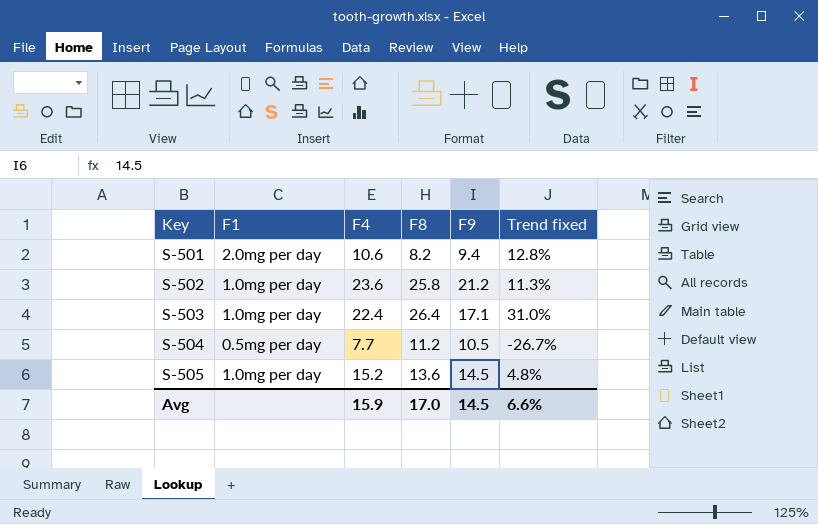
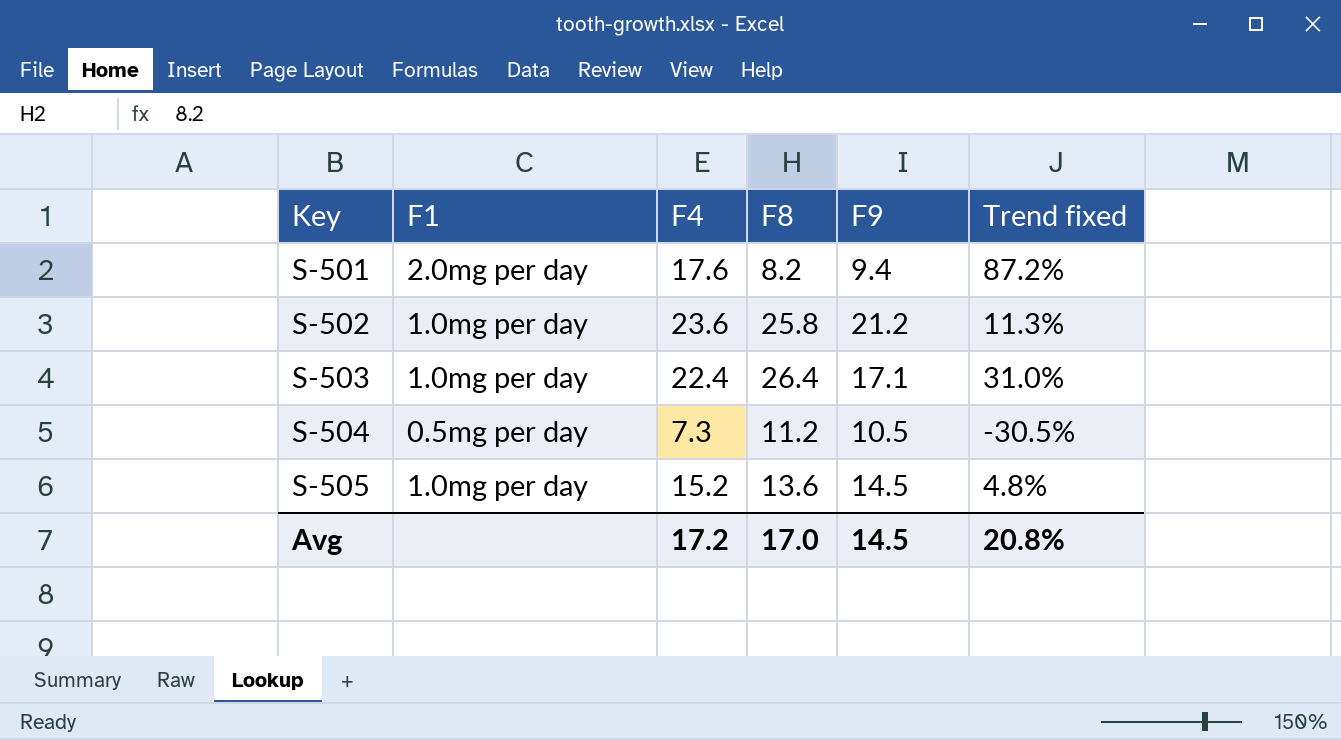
S-501 | F4: 10.6 -> 17.6
S-501 | Trend fixed: 12.8% -> 87.2%
S-504 | F4: 7.7 -> 7.3
S-504 | Trend fixed: -26.7% -> -30.5%
Avg | F4: 15.9 -> 17.2
Avg | Trend fixed: 6.6% -> 20.8%

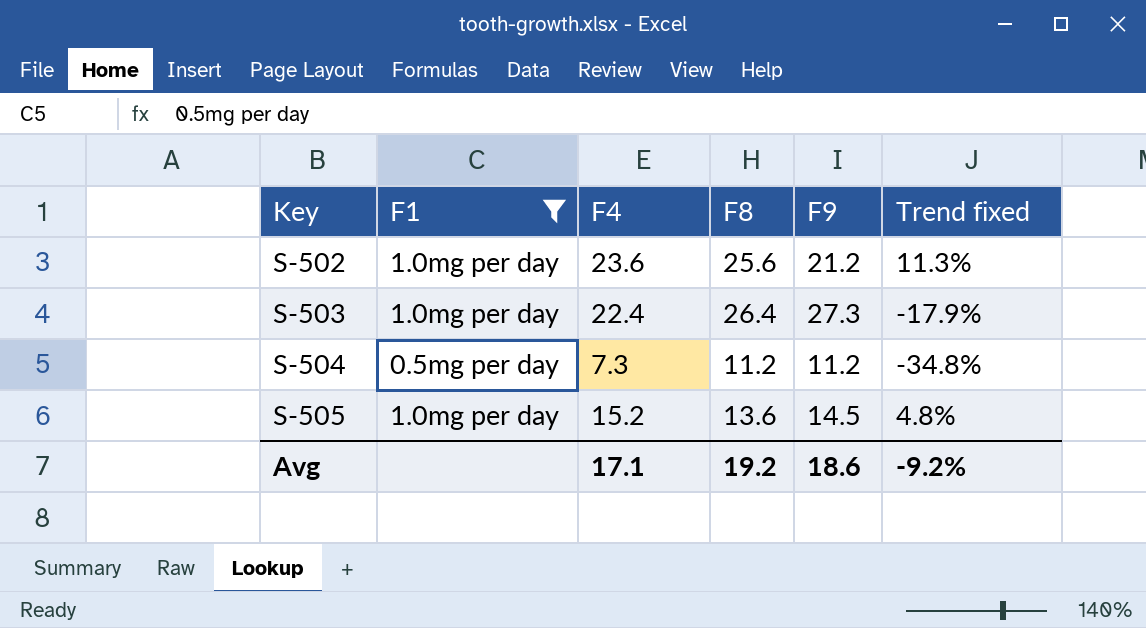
filter: none -> F1 != 2.0mg per day
S-502 | F8: 25.8 -> 25.6
S-503 | F9: 17.1 -> 27.3
S-503 | Trend fixed: 31.0% -> -17.9%
S-504 | F9: 10.5 -> 11.2
S-504 | Trend fixed: -30.5% -> -34.8%
Avg | F4: 17.2 -> 17.1
Avg | F8: 17.0 -> 19.2
Avg | F9: 14.5 -> 18.6
Avg | Trend fixed: 20.8% -> -9.2%

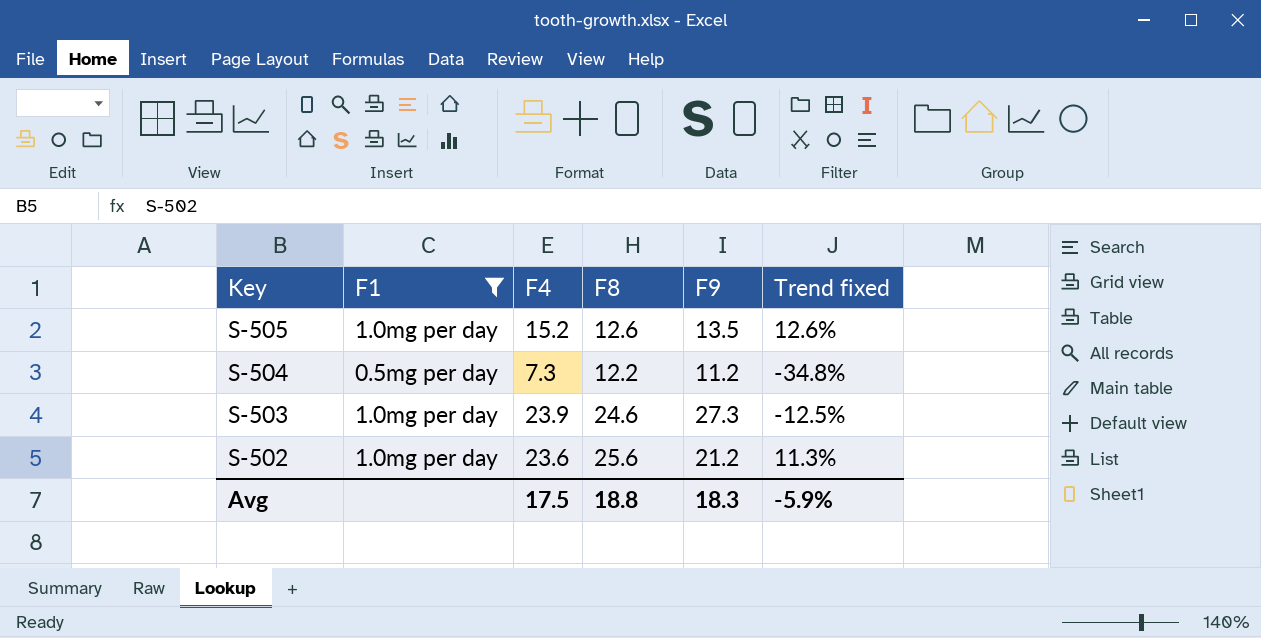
row order: Key ascending -> Key descending
S-505 | F8: 13.6 -> 12.6
S-505 | F9: 14.5 -> 13.5
S-505 | Trend fixed: 4.8% -> 12.6%
S-504 | F8: 11.2 -> 12.2
S-503 | F4: 22.4 -> 23.9
S-503 | F8: 26.4 -> 24.6
S-503 | Trend fixed: -17.9% -> -12.5%
Avg | F4: 17.1 -> 17.5
Avg | F8: 19.2 -> 18.8
Avg | F9: 18.6 -> 18.3
Avg | Trend fixed: -9.2% -> -5.9%

